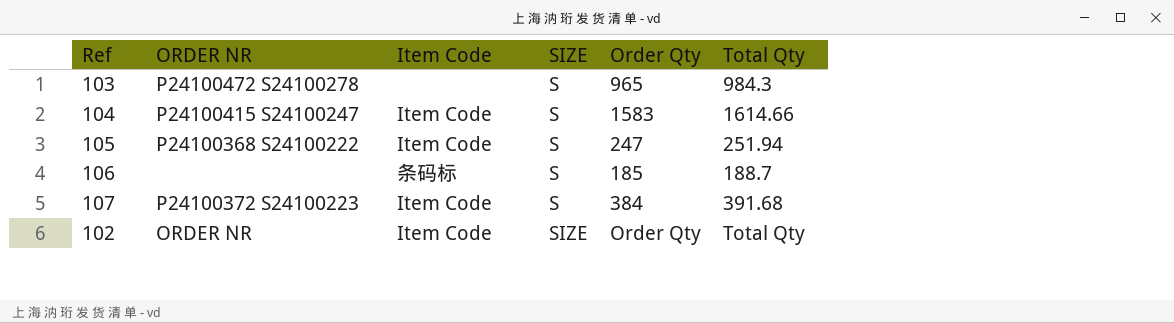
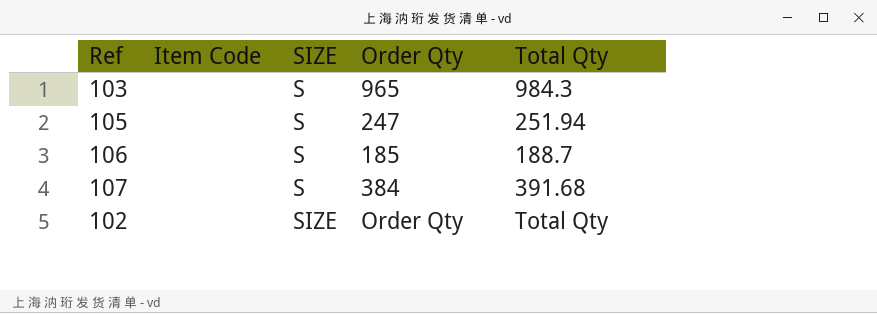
column ORDER NR | position: 2 -> none
row 104: P24100415 S24100247 | Item Code | S | 1583 | 1614.66 -> none
105 | Item Code: Item Code -> none
106 | Item Code: 条码标 -> none
107 | Item Code: Item Code -> none
102 | Item Code: Item Code -> none

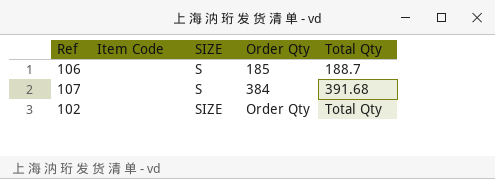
row 103: none | S | 965 | 984.3 -> none
row 105: none | S | 247 | 251.94 -> none

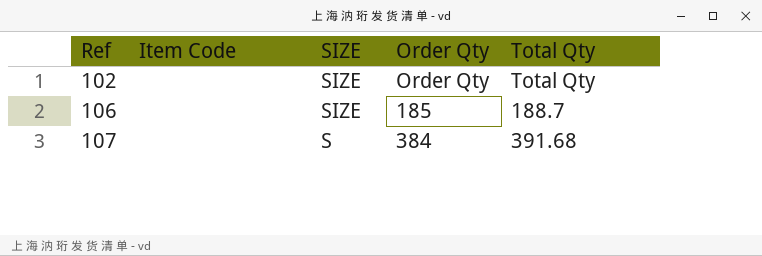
row order: SIZE ascending -> Ref ascending
106 | SIZE: S -> SIZE

